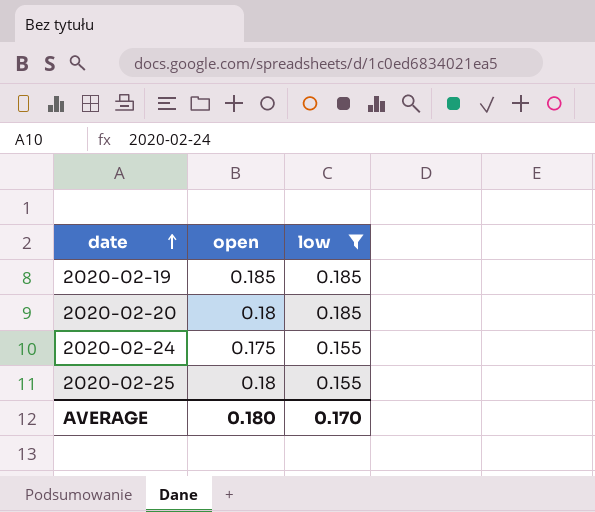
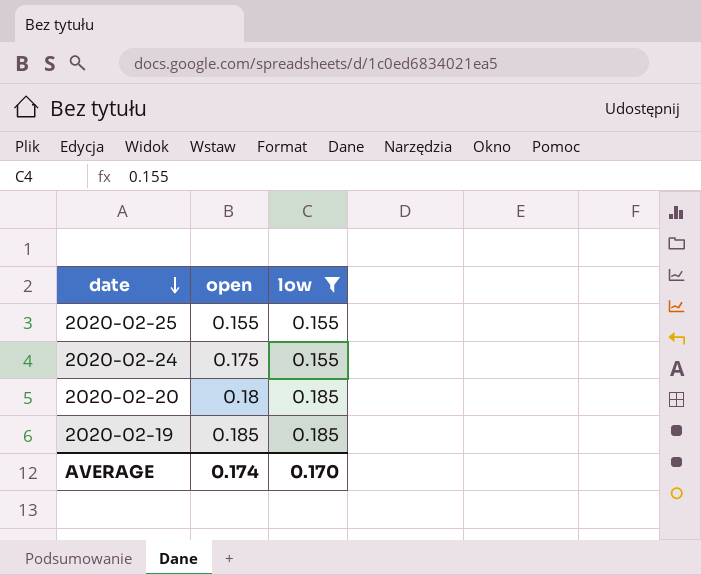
row order: date ascending -> date descending
2020-02-25 | open: 0.18 -> 0.155
AVERAGE | open: 0.180 -> 0.174

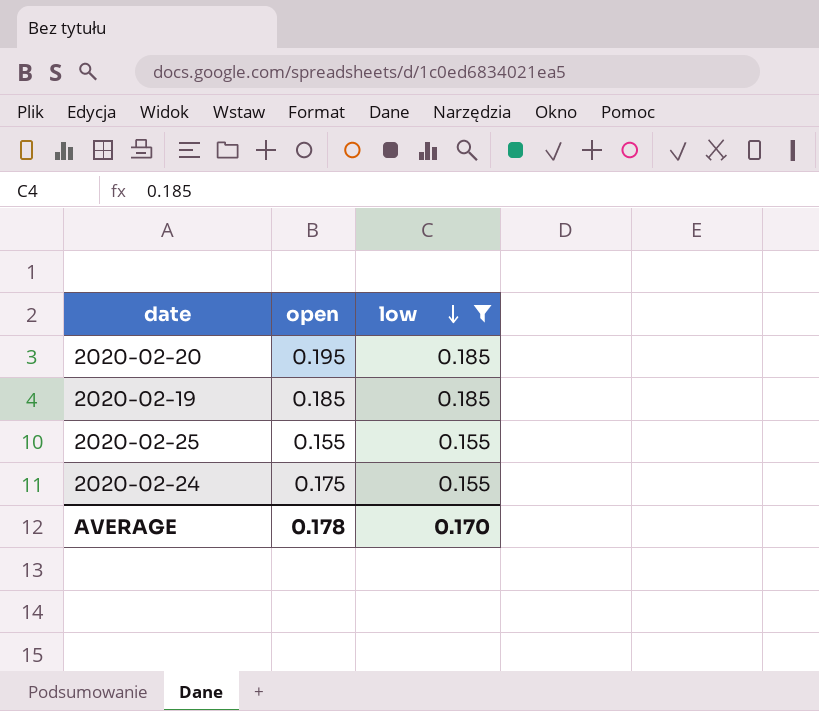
row order: date descending -> low descending
2020-02-20 | open: 0.18 -> 0.195
AVERAGE | open: 0.174 -> 0.178

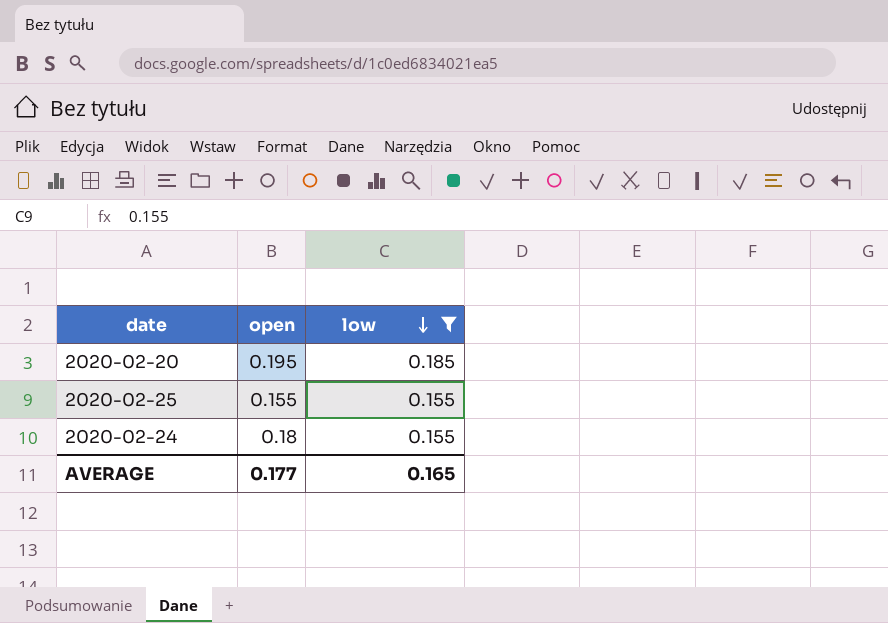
row 2020-02-19: 0.185 | 0.185 -> none
2020-02-24 | open: 0.175 -> 0.18
AVERAGE | open: 0.178 -> 0.177
AVERAGE | low: 0.170 -> 0.165

